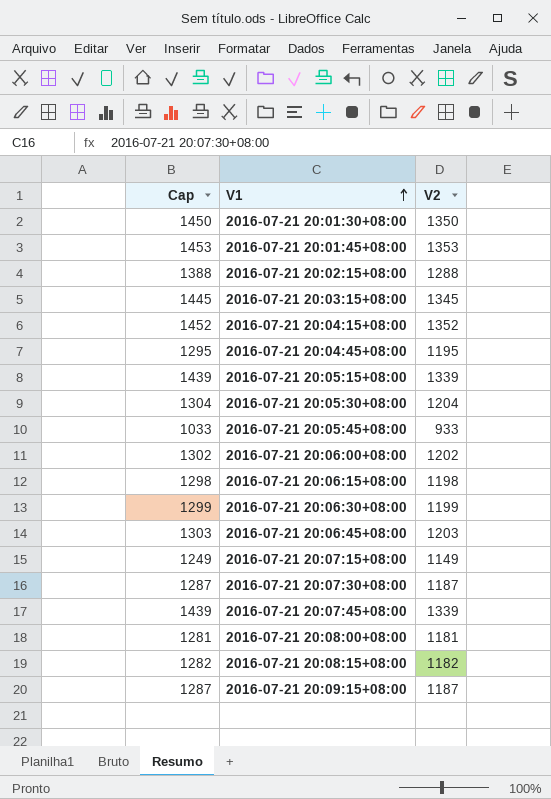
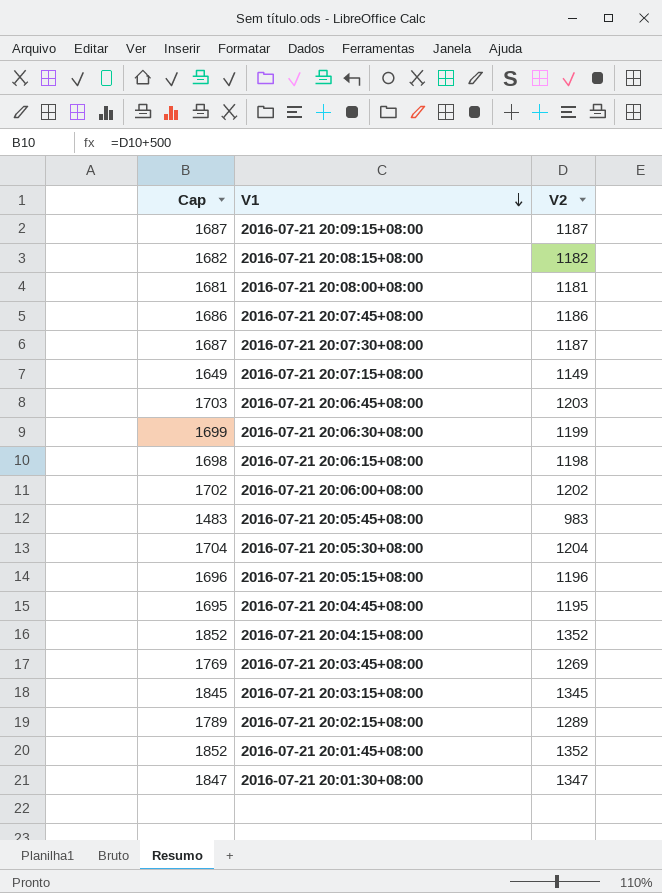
row order: V1 ascending -> V1 descending
column Cap | formula: [V2] + 100 -> [V2] + 500
2016-07-21 20:07:45+08:00 | V2: 1339 -> 1186
2016-07-21 20:05:45+08:00 | V2: 933 -> 983
2016-07-21 20:05:15+08:00 | V2: 1339 -> 1196
row 2016-07-21 20:03:45+08:00: none -> 1769 | 1269
2016-07-21 20:02:15+08:00 | V2: 1288 -> 1289
2016-07-21 20:01:45+08:00 | V2: 1353 -> 1352
2016-07-21 20:01:30+08:00 | V2: 1350 -> 1347

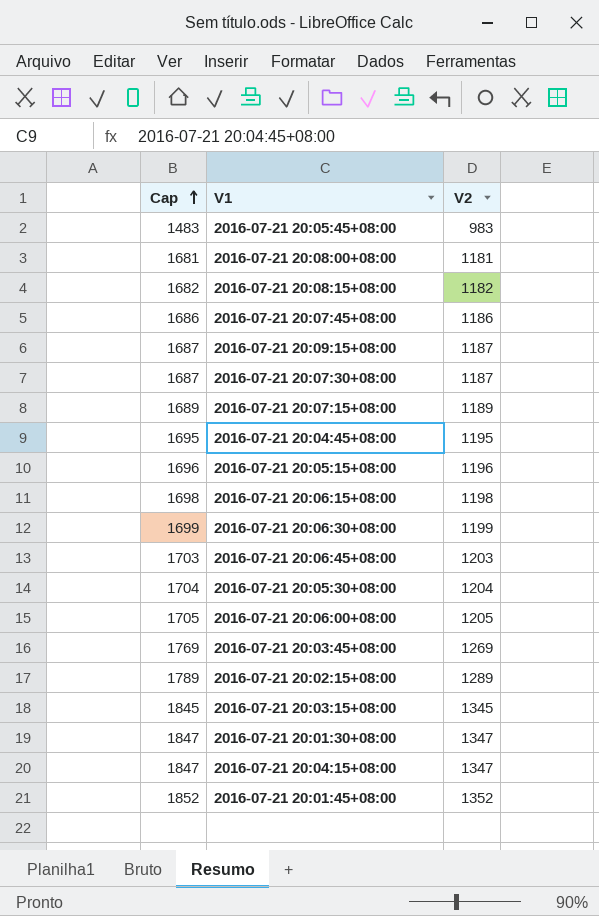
row order: V1 descending -> Cap ascending
2016-07-21 20:07:15+08:00 | Cap: 1649 -> 1689
2016-07-21 20:07:15+08:00 | V2: 1149 -> 1189
2016-07-21 20:06:00+08:00 | Cap: 1702 -> 1705
2016-07-21 20:06:00+08:00 | V2: 1202 -> 1205
2016-07-21 20:04:15+08:00 | Cap: 1852 -> 1847
2016-07-21 20:04:15+08:00 | V2: 1352 -> 1347

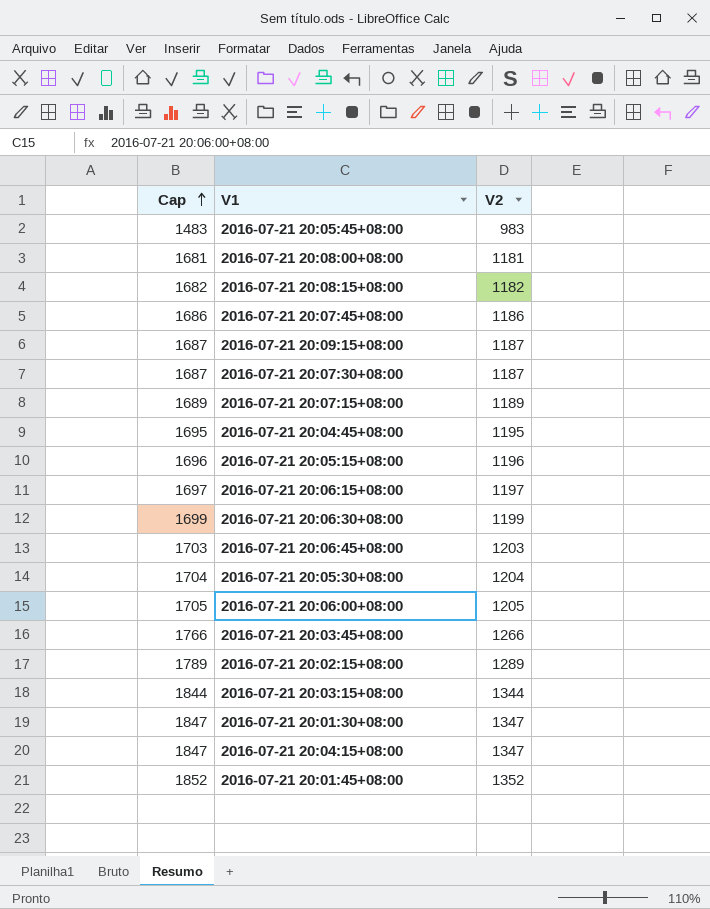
2016-07-21 20:06:15+08:00 | Cap: 1698 -> 1697
2016-07-21 20:06:15+08:00 | V2: 1198 -> 1197
2016-07-21 20:03:45+08:00 | Cap: 1769 -> 1766
2016-07-21 20:03:45+08:00 | V2: 1269 -> 1266
2016-07-21 20:03:15+08:00 | Cap: 1845 -> 1844
2016-07-21 20:03:15+08:00 | V2: 1345 -> 1344

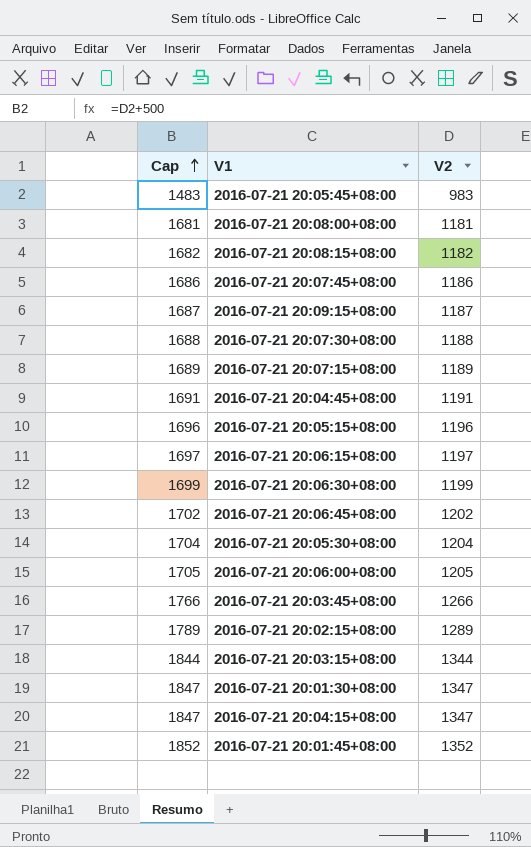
2016-07-21 20:07:30+08:00 | Cap: 1687 -> 1688
2016-07-21 20:07:30+08:00 | V2: 1187 -> 1188
2016-07-21 20:04:45+08:00 | Cap: 1695 -> 1691
2016-07-21 20:04:45+08:00 | V2: 1195 -> 1191
2016-07-21 20:06:45+08:00 | Cap: 1703 -> 1702
2016-07-21 20:06:45+08:00 | V2: 1203 -> 1202

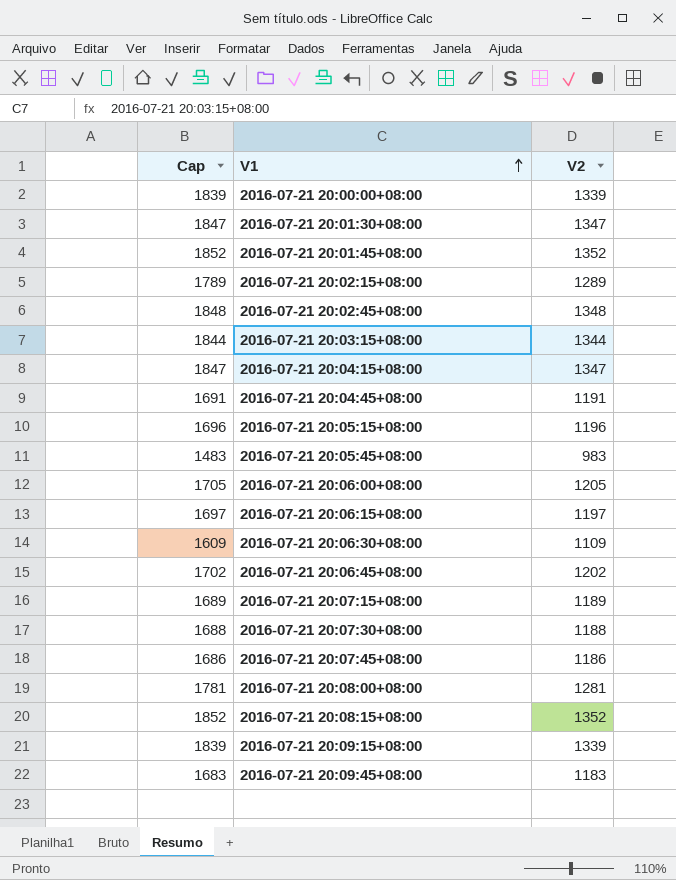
row order: Cap ascending -> V1 ascending
row 2016-07-21 20:05:30+08:00: 1704 | 1204 -> none
row 2016-07-21 20:03:45+08:00: 1766 | 1266 -> none
row 2016-07-21 20:00:00+08:00: none -> 1839 | 1339
row 2016-07-21 20:02:45+08:00: none -> 1848 | 1348
2016-07-21 20:06:30+08:00 | Cap: 1699 -> 1609
2016-07-21 20:06:30+08:00 | V2: 1199 -> 1109
2016-07-21 20:08:00+08:00 | Cap: 1681 -> 1781
2016-07-21 20:08:00+08:00 | V2: 1181 -> 1281
2016-07-21 20:08:15+08:00 | Cap: 1682 -> 1852
2016-07-21 20:08:15+08:00 | V2: 1182 -> 1352
2016-07-21 20:09:15+08:00 | Cap: 1687 -> 1839
2016-07-21 20:09:15+08:00 | V2: 1187 -> 1339
row 2016-07-21 20:09:45+08:00: none -> 1683 | 1183

